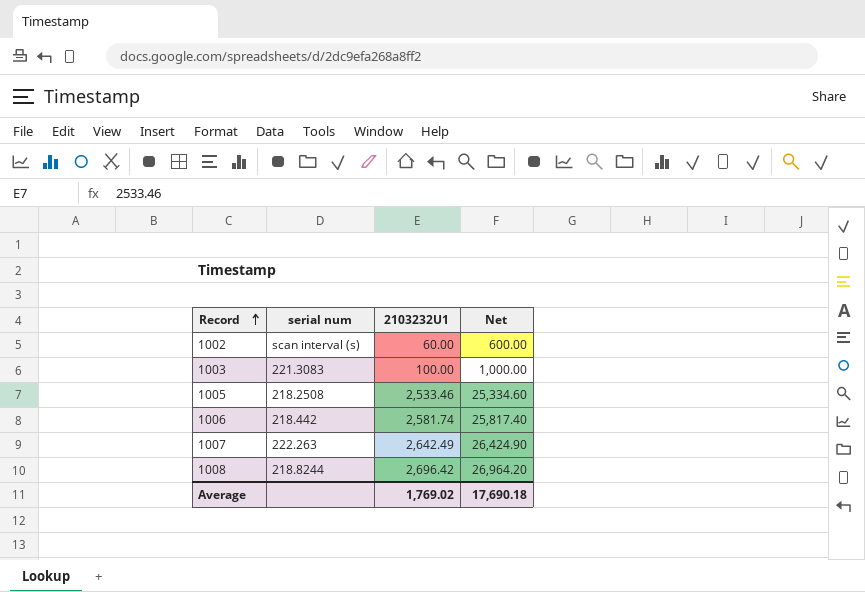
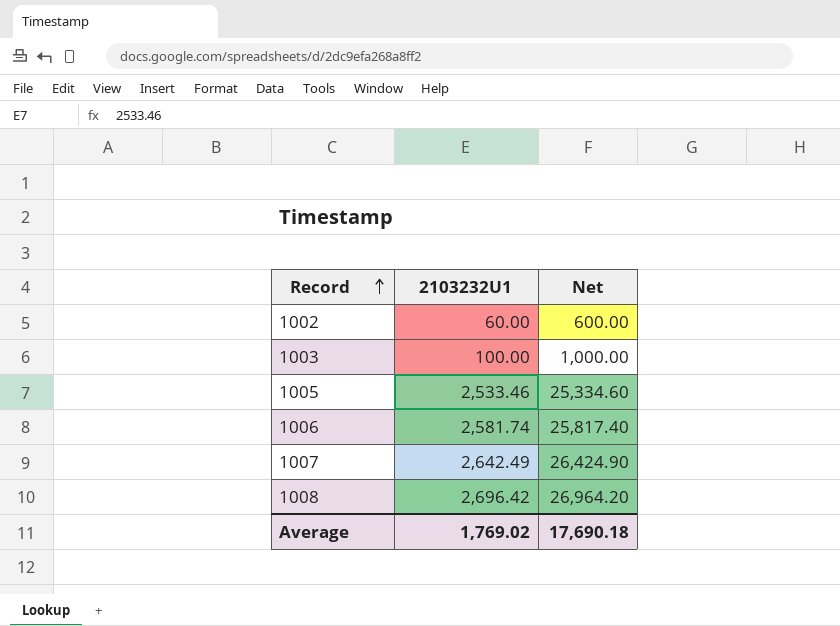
column serial num | position: 2 -> none

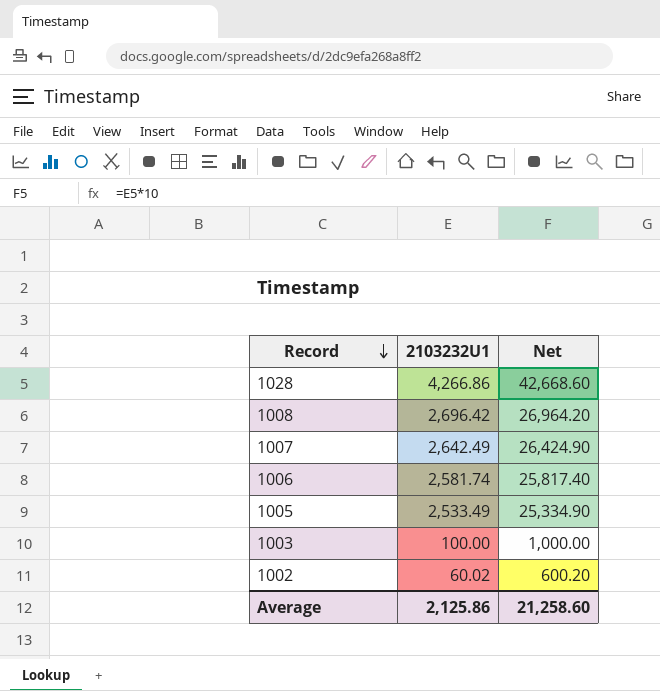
row order: Record ascending -> Record descending
row 1028: none -> 4,266.86 | 42,668.60
1005 | 2103232U1: 2,533.46 -> 2,533.49
1005 | Net: 25,334.60 -> 25,334.90
1002 | 2103232U1: 60.00 -> 60.02
1002 | Net: 600.00 -> 600.20
Average | 2103232U1: 1,769.02 -> 2,125.86
Average | Net: 17,690.18 -> 21,258.60

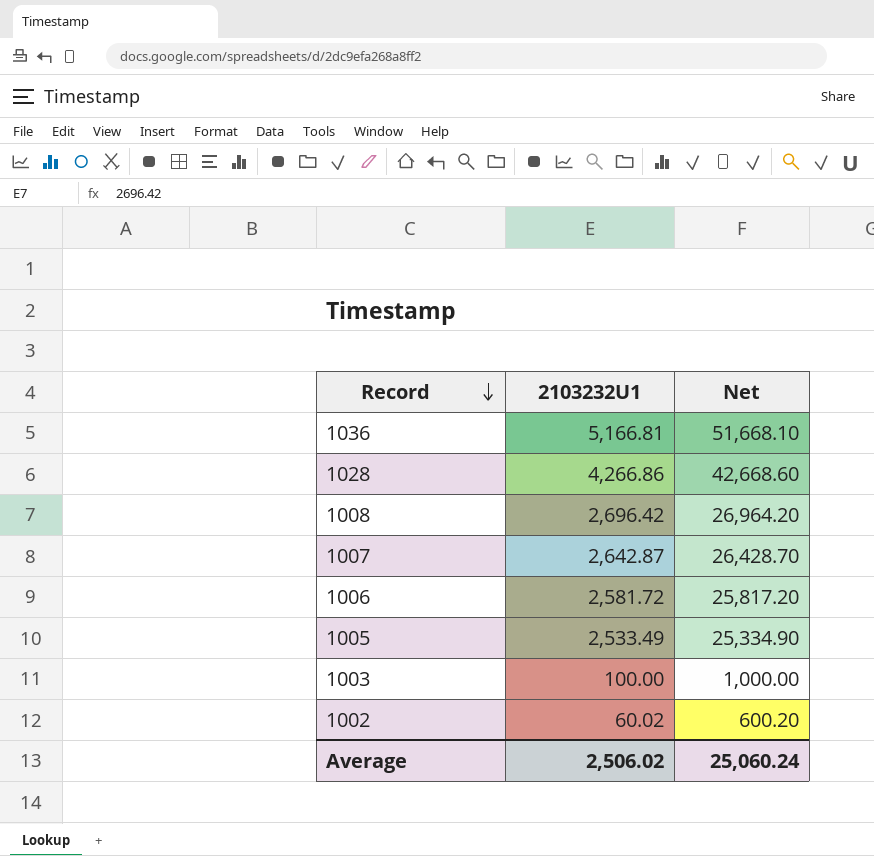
row 1036: none -> 5,166.81 | 51,668.10
1007 | 2103232U1: 2,642.49 -> 2,642.87
1007 | Net: 26,424.90 -> 26,428.70
1006 | 2103232U1: 2,581.74 -> 2,581.72
1006 | Net: 25,817.40 -> 25,817.20
Average | 2103232U1: 2,125.86 -> 2,506.02
Average | Net: 21,258.60 -> 25,060.24

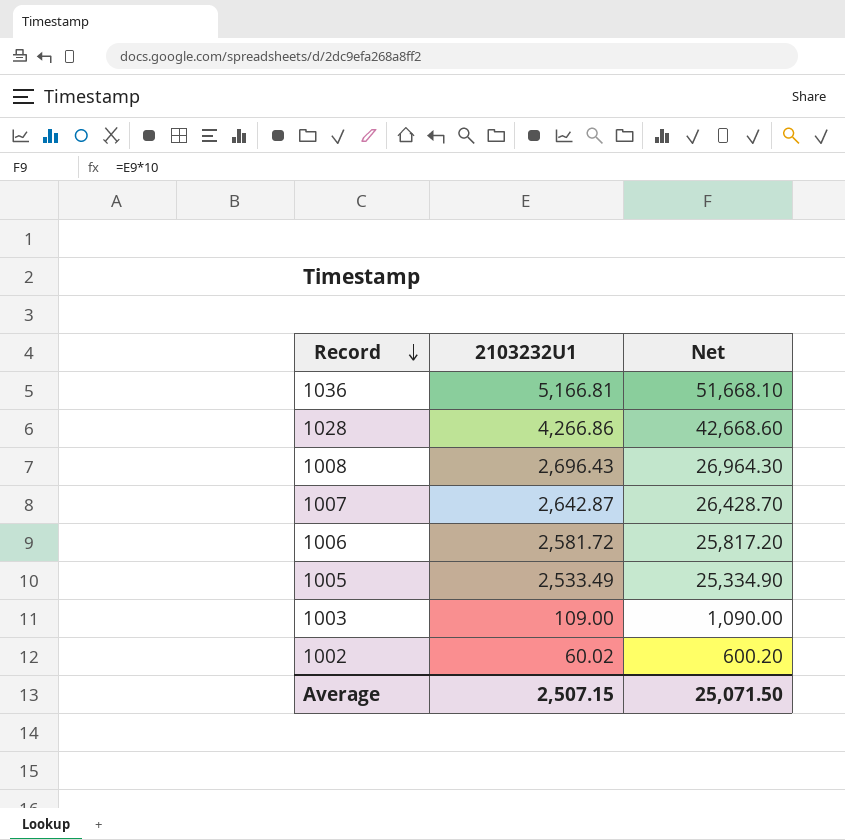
1008 | 2103232U1: 2,696.42 -> 2,696.43
1008 | Net: 26,964.20 -> 26,964.30
1003 | 2103232U1: 100.00 -> 109.00
1003 | Net: 1,000.00 -> 1,090.00
Average | 2103232U1: 2,506.02 -> 2,507.15
Average | Net: 25,060.24 -> 25,071.50

